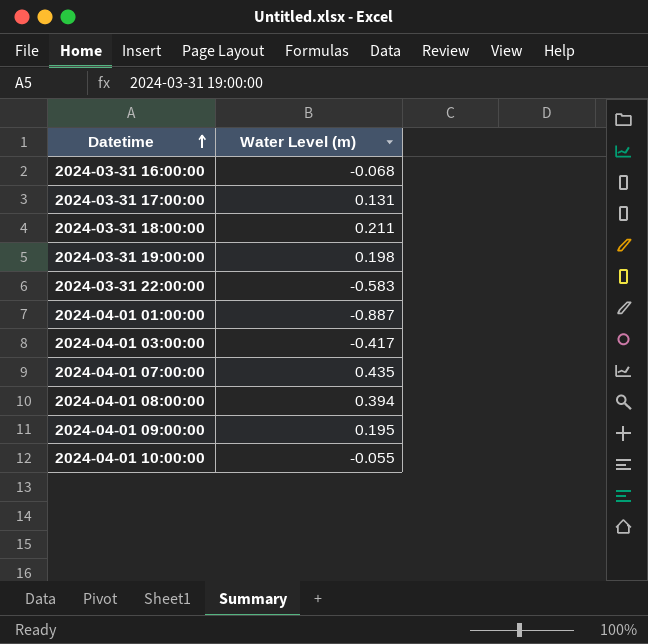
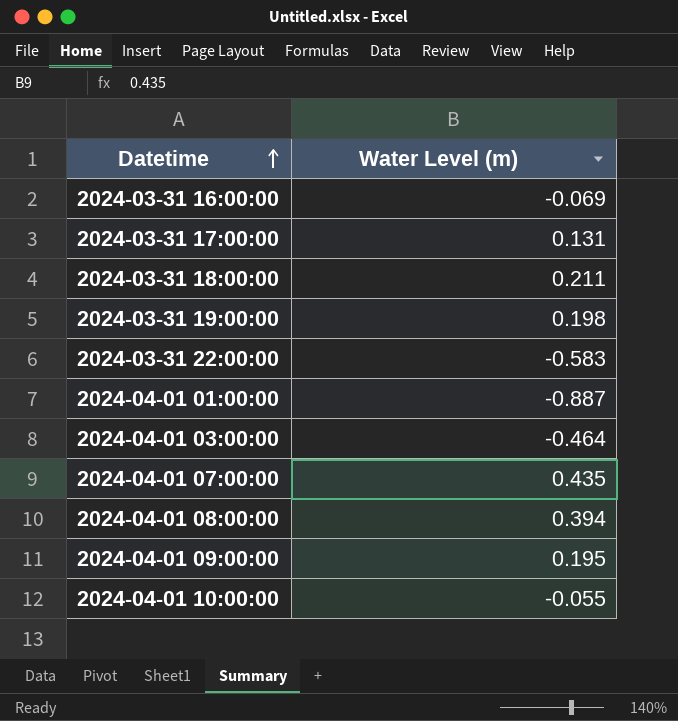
2024-03-31 16:00:00 | Water Level (m): -0.068 -> -0.069
2024-04-01 03:00:00 | Water Level (m): -0.417 -> -0.464

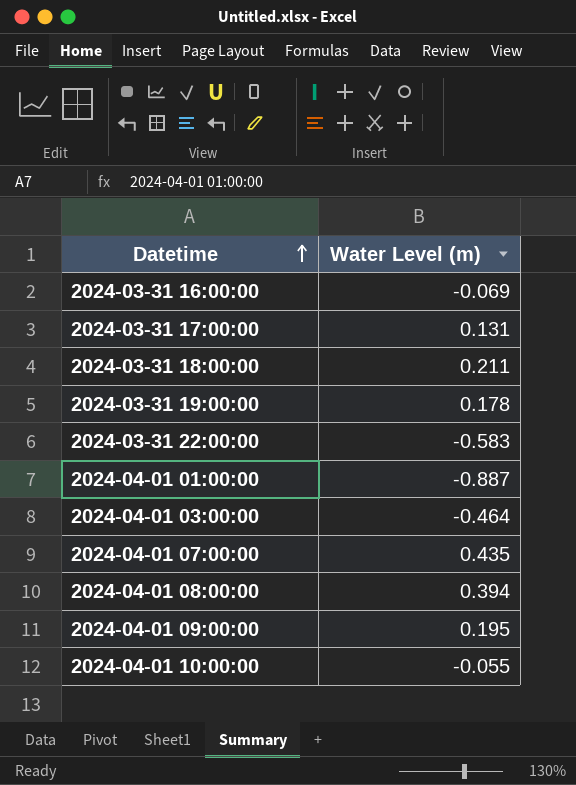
2024-03-31 19:00:00 | Water Level (m): 0.198 -> 0.178

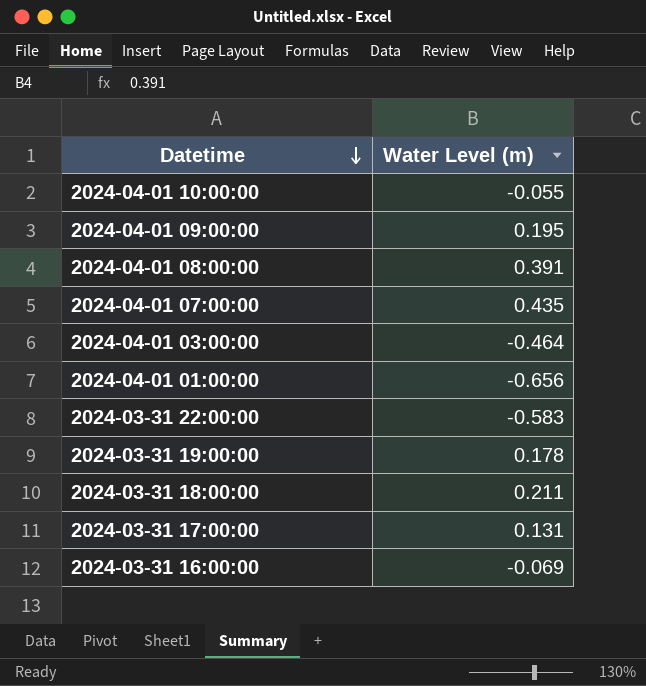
row order: Datetime ascending -> Datetime descending
2024-04-01 08:00:00 | Water Level (m): 0.394 -> 0.391
2024-04-01 01:00:00 | Water Level (m): -0.887 -> -0.656

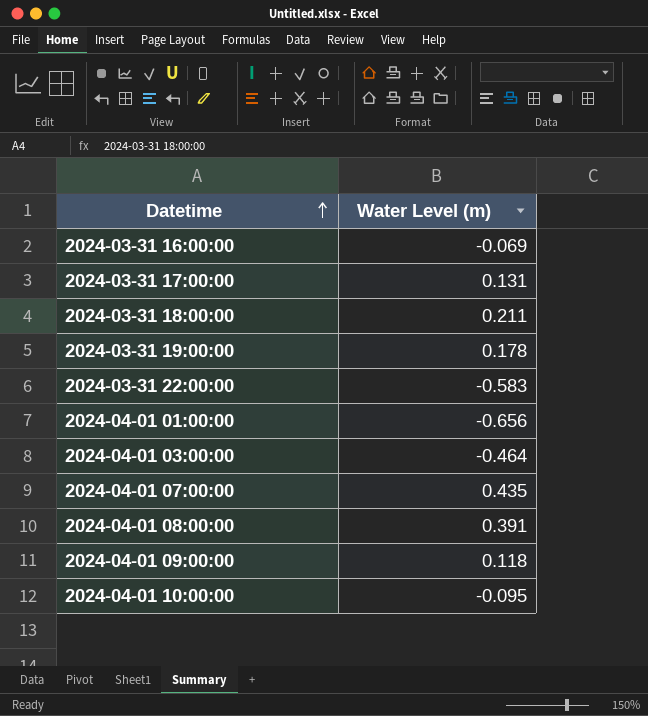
row order: Datetime descending -> Datetime ascending
2024-04-01 09:00:00 | Water Level (m): 0.195 -> 0.118
2024-04-01 10:00:00 | Water Level (m): -0.055 -> -0.095

